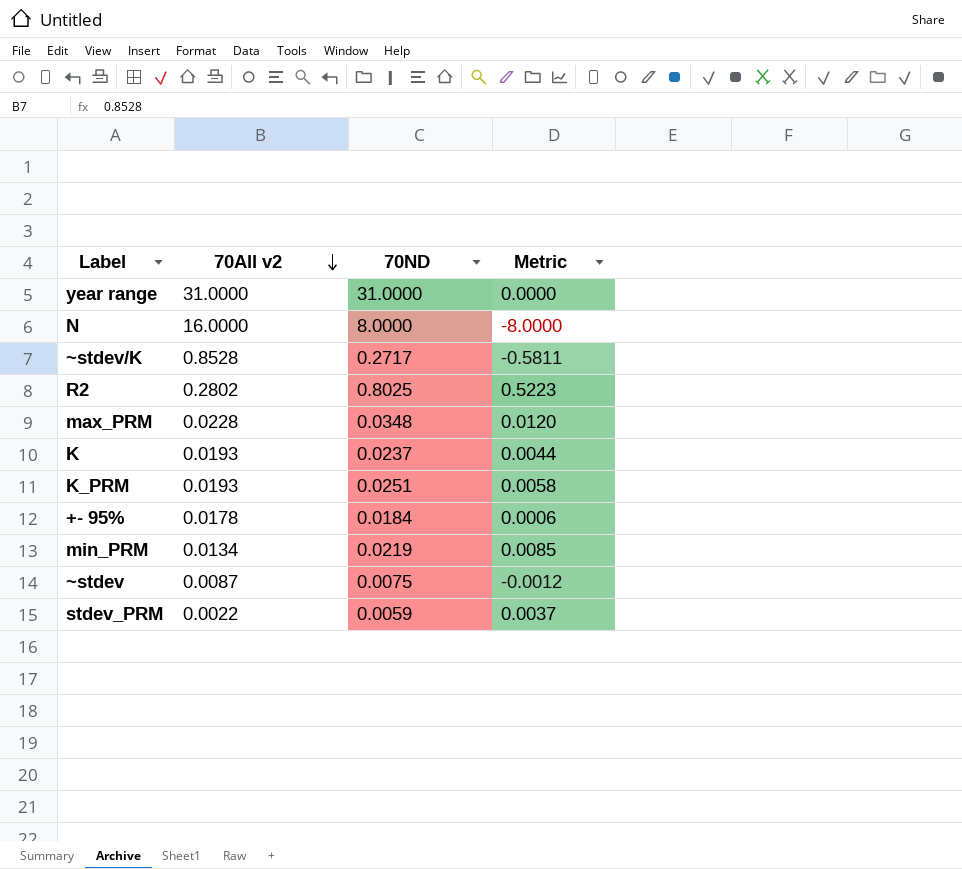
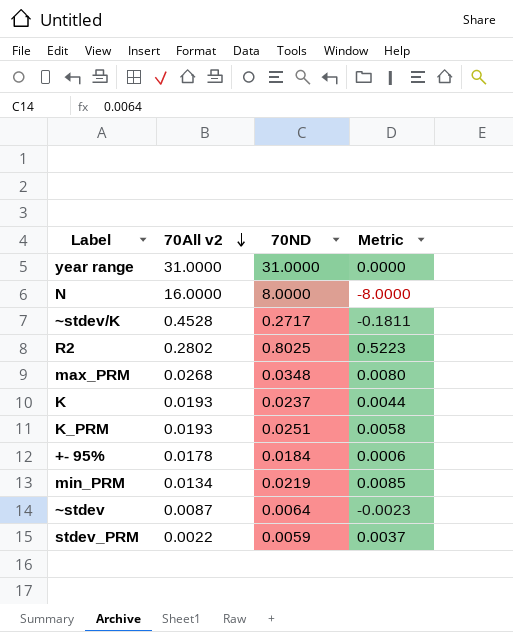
~stdev/K | 70All v2: 0.8528 -> 0.4528
~stdev/K | Metric: -0.5811 -> -0.1811
max_PRM | 70All v2: 0.0228 -> 0.0268
max_PRM | Metric: 0.0120 -> 0.0080
~stdev | 70ND: 0.0075 -> 0.0064
~stdev | Metric: -0.0012 -> -0.0023

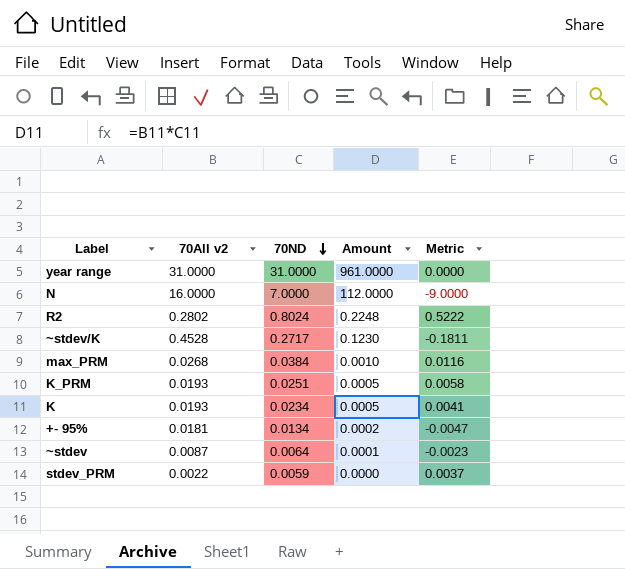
row order: 70All v2 descending -> 70ND descending
column Amount | formula: none -> [70All v2] * [70ND]
row min_PRM: 0.0134 | 0.0219 | 0.0085 -> none
N | 70ND: 8.0000 -> 7.0000
N | Metric: -8.0000 -> -9.0000
R2 | 70ND: 0.8025 -> 0.8024
R2 | Metric: 0.5223 -> 0.5222
max_PRM | 70ND: 0.0348 -> 0.0384
max_PRM | Metric: 0.0080 -> 0.0116
K | 70ND: 0.0237 -> 0.0234
K | Metric: 0.0044 -> 0.0041
+- 95% | 70All v2: 0.0178 -> 0.0181
+- 95% | 70ND: 0.0184 -> 0.0134
+- 95% | Metric: 0.0006 -> -0.0047

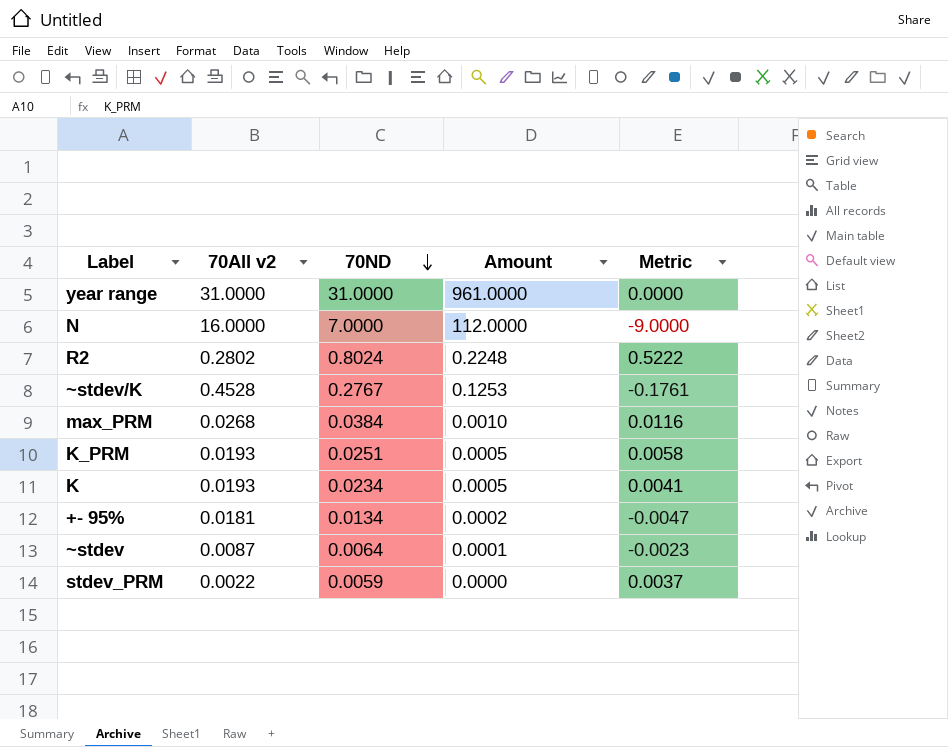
~stdev/K | 70ND: 0.2717 -> 0.2767
~stdev/K | Amount: 0.1230 -> 0.1253
~stdev/K | Metric: -0.1811 -> -0.1761

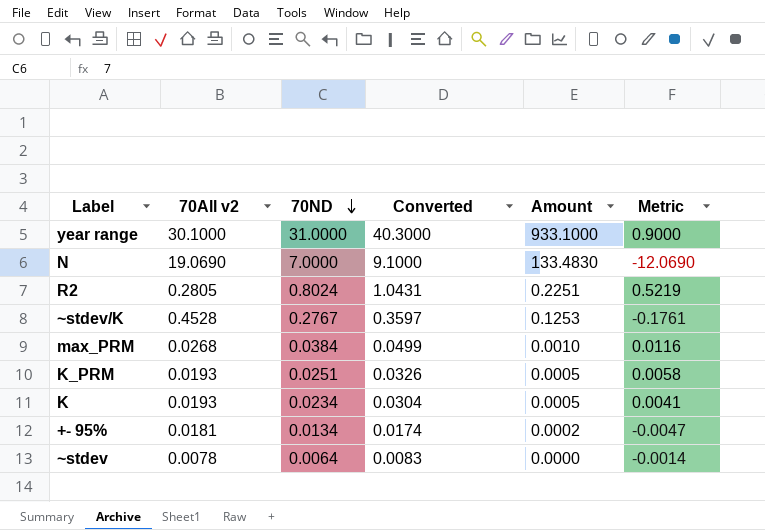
column Converted | formula: none -> [70ND] * 1.3
row stdev_PRM: 0.0022 | 0.0059 | 0.0000 | 0.0037 -> none
year range | 70All v2: 31.0000 -> 30.1000
year range | Amount: 961.0000 -> 933.1000
year range | Metric: 0.0000 -> 0.9000
N | 70All v2: 16.0000 -> 19.0690
N | Amount: 112.0000 -> 133.4830
N | Metric: -9.0000 -> -12.0690
R2 | 70All v2: 0.2802 -> 0.2805
R2 | Amount: 0.2248 -> 0.2251
R2 | Metric: 0.5222 -> 0.5219
~stdev | 70All v2: 0.0087 -> 0.0078
~stdev | Amount: 0.0001 -> 0.0000
~stdev | Metric: -0.0023 -> -0.0014

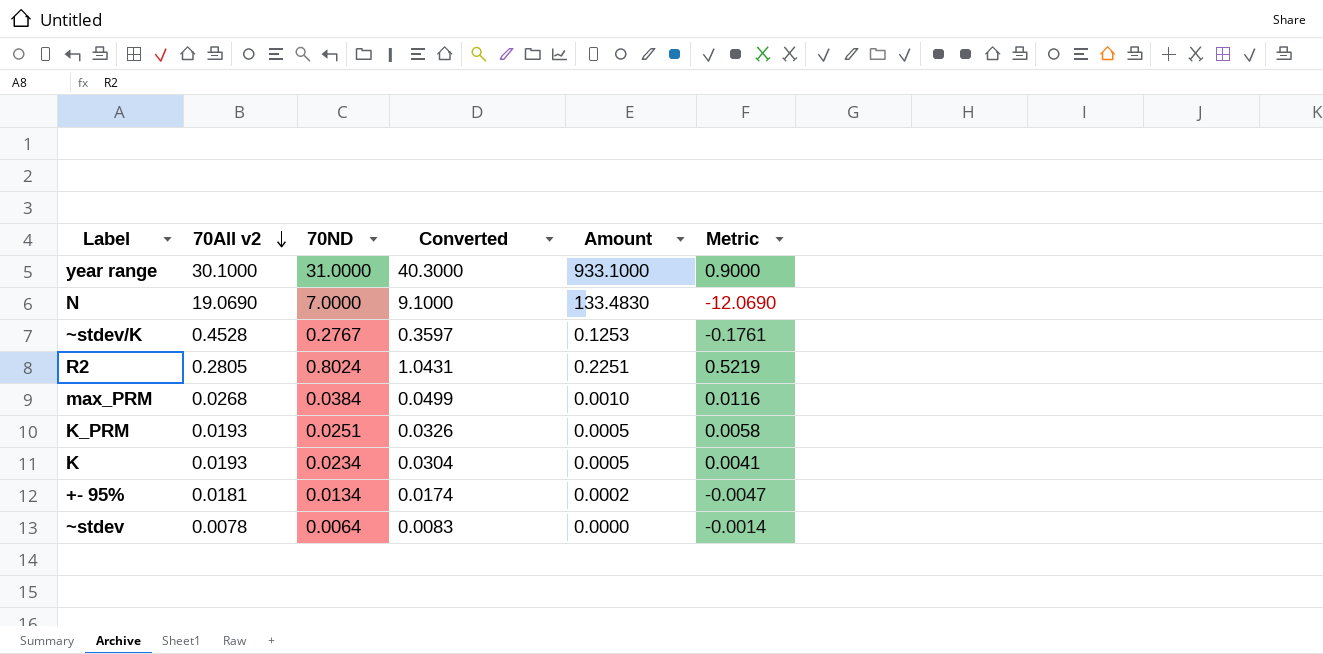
row order: 70ND descending -> 70All v2 descending

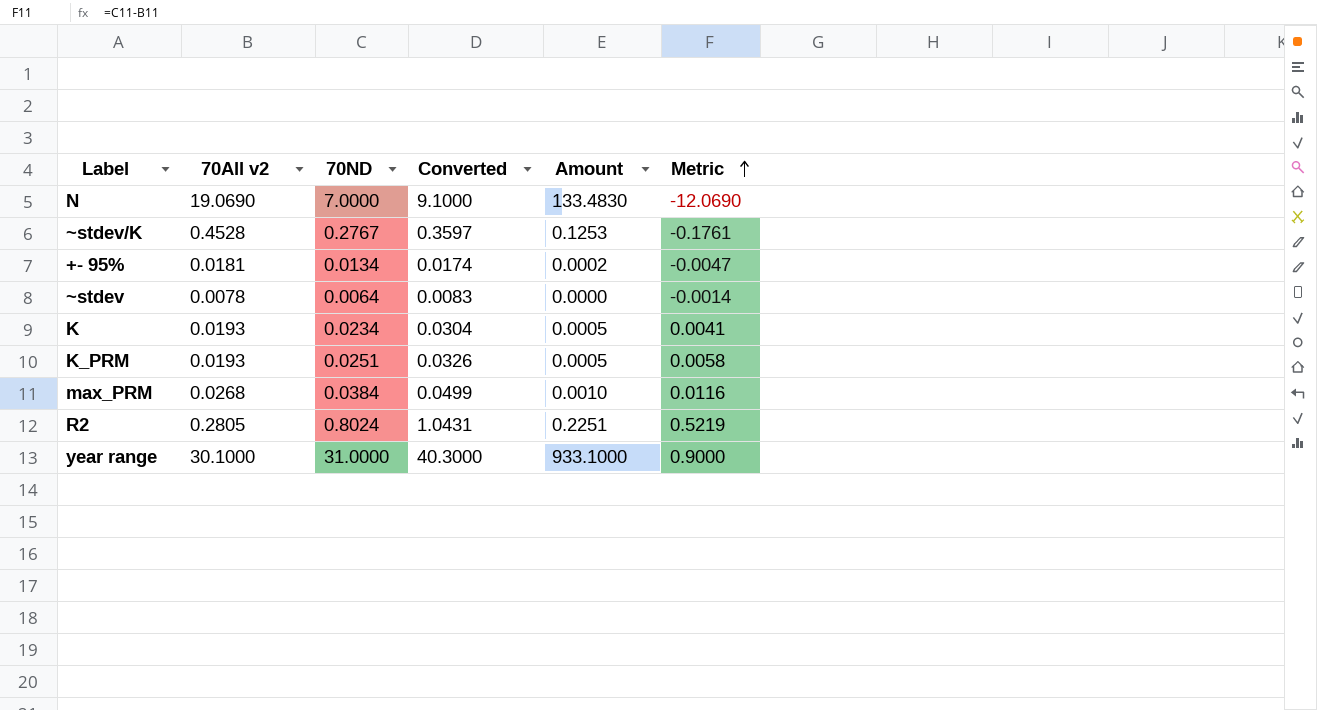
row order: 70All v2 descending -> Metric ascending

